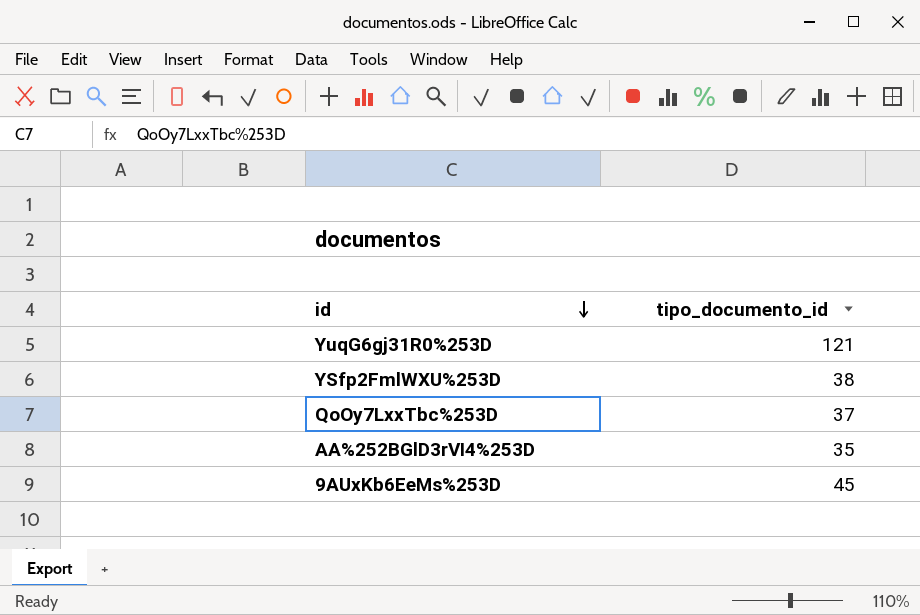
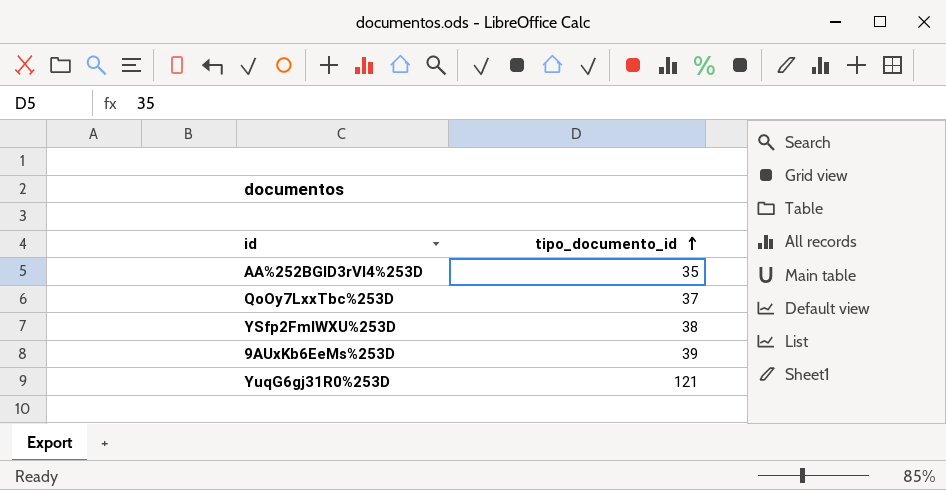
row order: id descending -> tipo_documento_id ascending
9AUxKb6EeMs%253D | tipo_documento_id: 45 -> 39

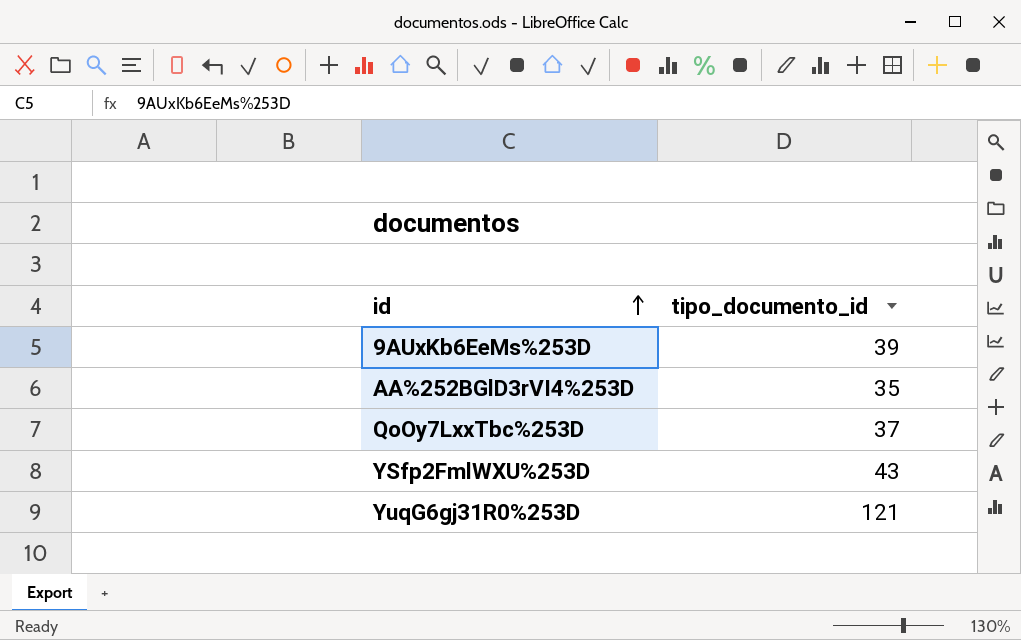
row order: tipo_documento_id ascending -> id ascending
YSfp2FmlWXU%253D | tipo_documento_id: 38 -> 43

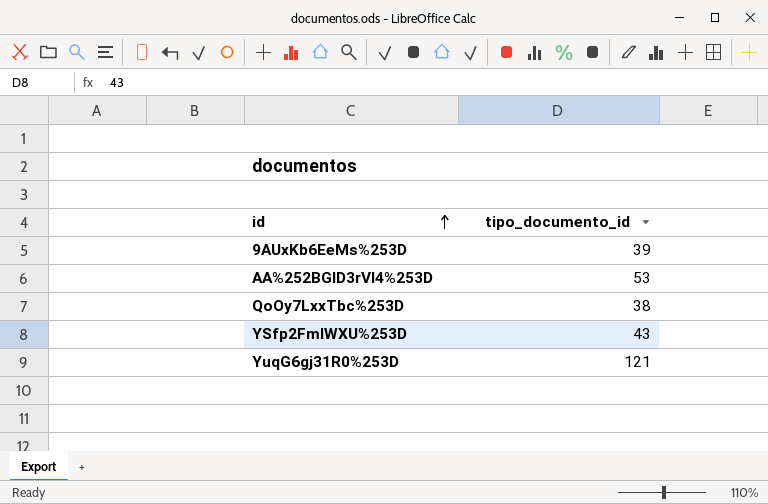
AA%252BGlD3rVI4%253D | tipo_documento_id: 35 -> 53
QoOy7LxxTbc%253D | tipo_documento_id: 37 -> 38

